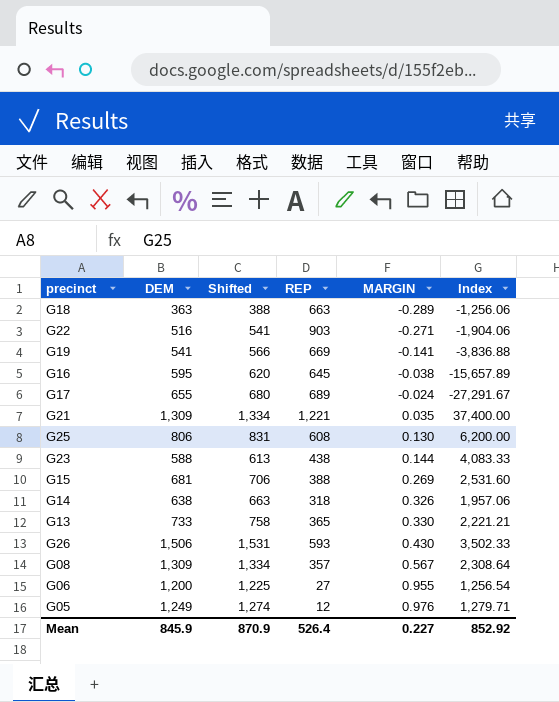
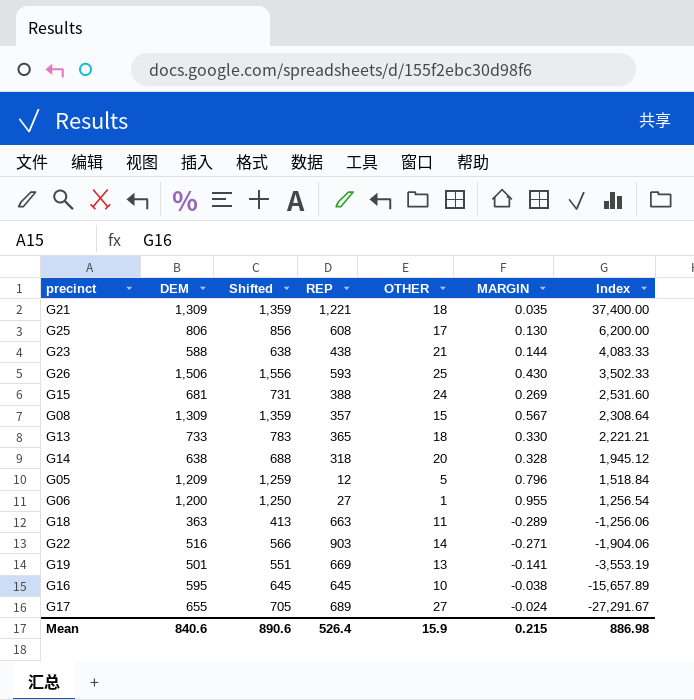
row order: MARGIN ascending -> Index descending
column Shifted | formula: [DEM] + 25 -> [DEM] + 50
column OTHER | position: none -> 5
G14 | MARGIN: 0.326 -> 0.328
G14 | Index: 1,957.06 -> 1,945.12
G05 | DEM: 1,249 -> 1,209
G05 | MARGIN: 0.976 -> 0.796
G05 | Index: 1,279.71 -> 1,518.84
G19 | DEM: 541 -> 501
G19 | Index: -3,836.88 -> -3,553.19
Mean | DEM: 845.9 -> 840.6
Mean | Shifted: 870.9 -> 890.6
Mean | MARGIN: 0.227 -> 0.215
Mean | Index: 852.92 -> 886.98

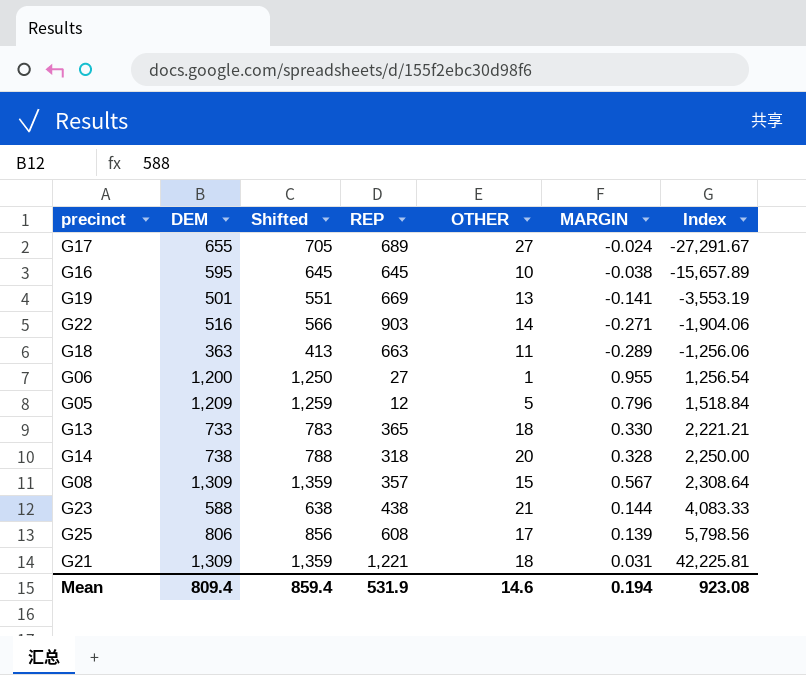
row order: Index descending -> Index ascending
row G26: 1,506 | 1,556 | 593 | 25 | 0.430 | 3,502.33 -> none
row G15: 681 | 731 | 388 | 24 | 0.269 | 2,531.60 -> none
G14 | DEM: 638 -> 738
G14 | Shifted: 688 -> 788
G14 | Index: 1,945.12 -> 2,250.00
G25 | MARGIN: 0.130 -> 0.139
G25 | Index: 6,200.00 -> 5,798.56
G21 | MARGIN: 0.035 -> 0.031
G21 | Index: 37,400.00 -> 42,225.81
Mean | DEM: 840.6 -> 809.4
Mean | Shifted: 890.6 -> 859.4
Mean | REP: 526.4 -> 531.9
Mean | OTHER: 15.9 -> 14.6
Mean | MARGIN: 0.215 -> 0.194
Mean | Index: 886.98 -> 923.08

